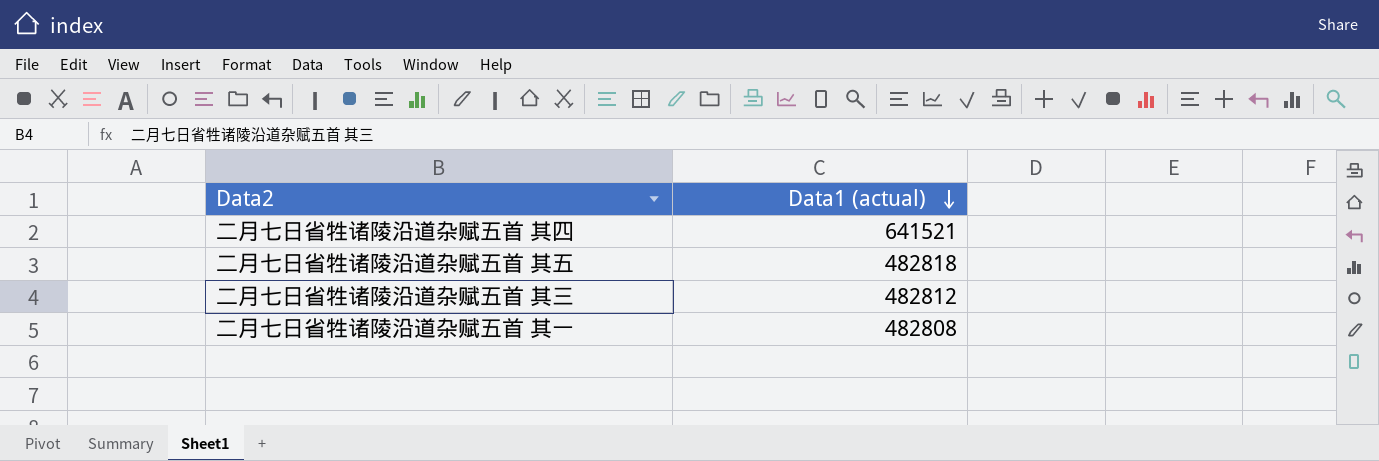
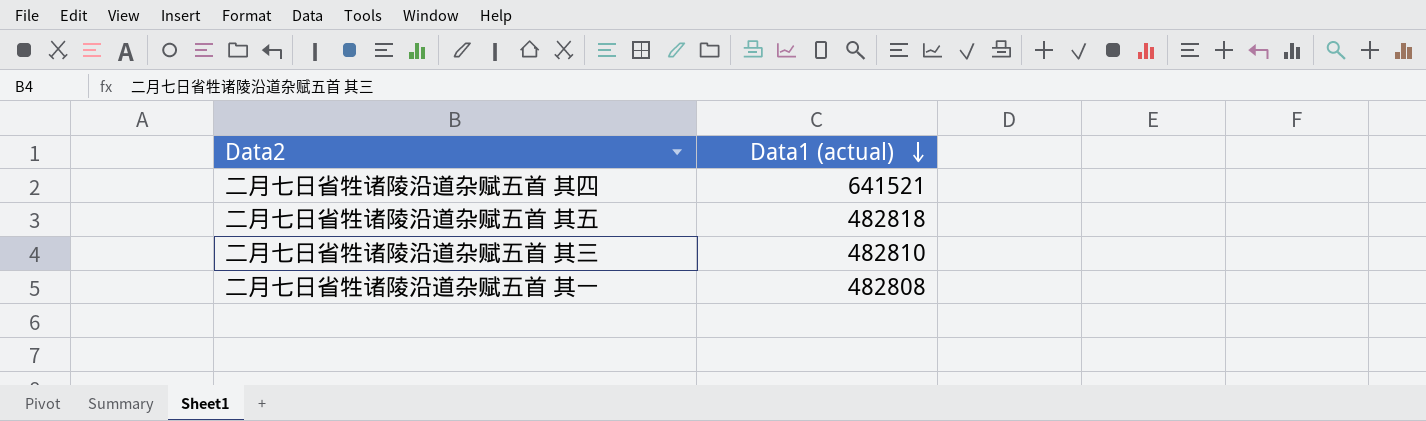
二月七日省牲诸陵沿道杂赋五首 其三 | Data1 (actual): 482812 -> 482810

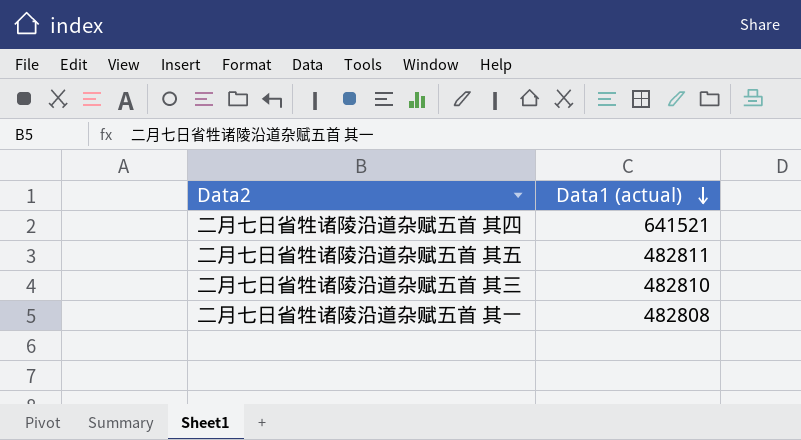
二月七日省牲诸陵沿道杂赋五首 其五 | Data1 (actual): 482818 -> 482811

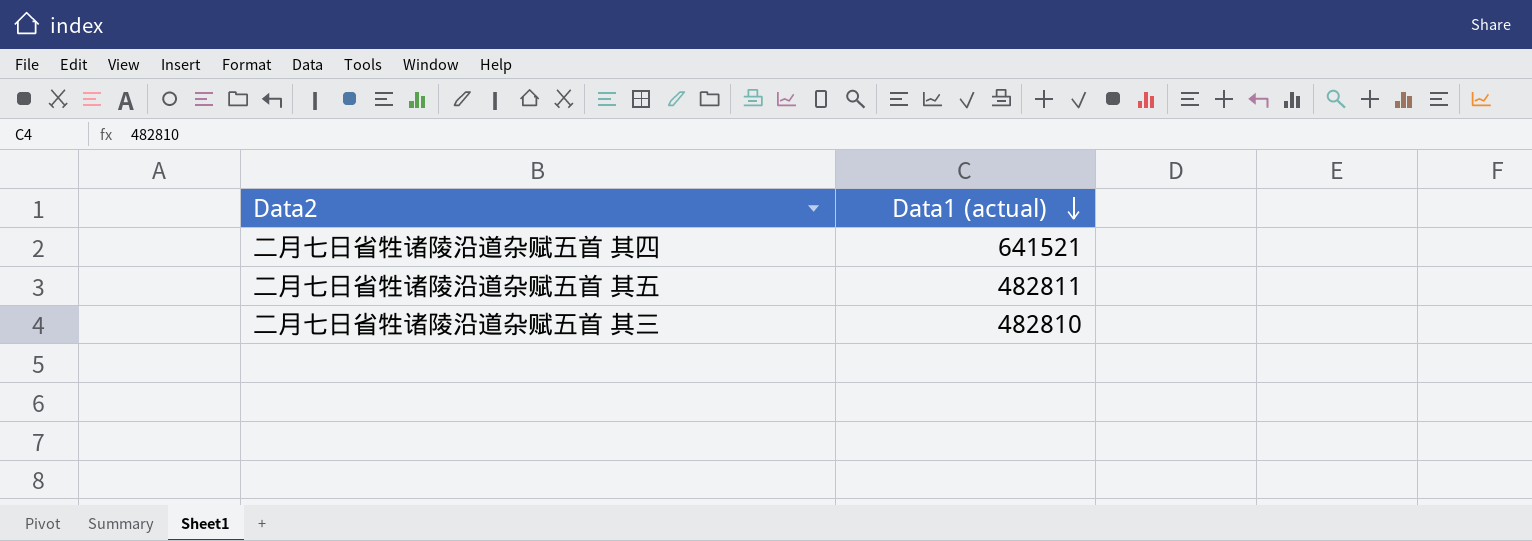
row 二月七日省牲诸陵沿道杂赋五首 其一: 482808 -> none

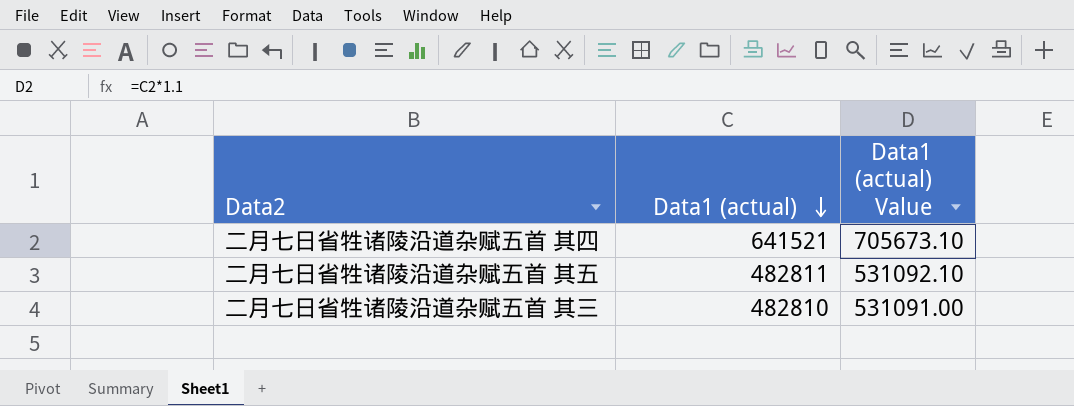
column Data1 (actual) Value | formula: none -> [Data1 (actual)] * 1.1

